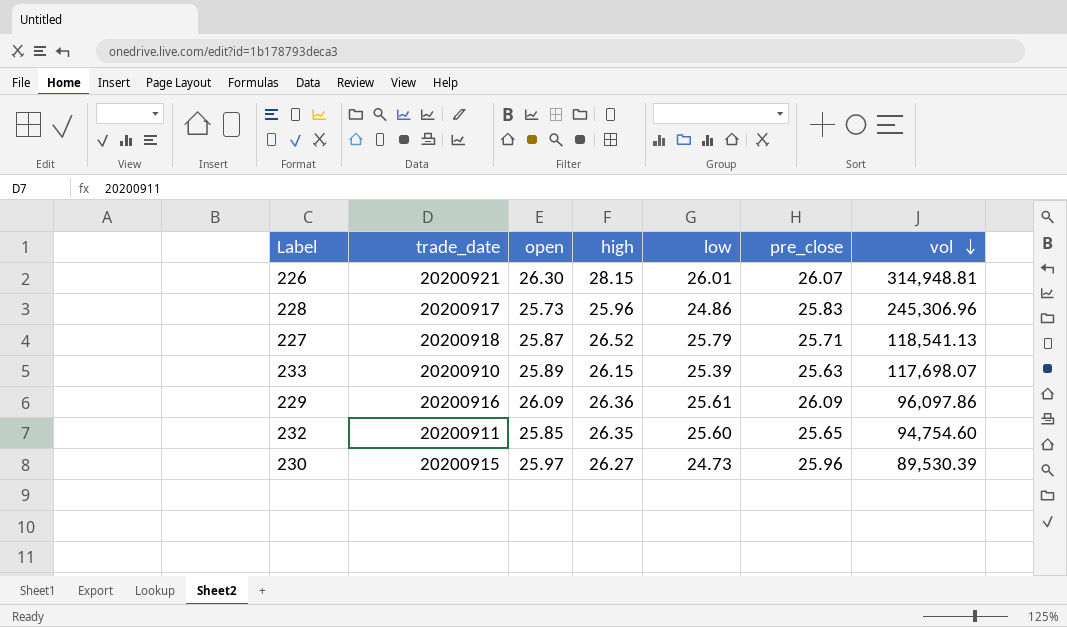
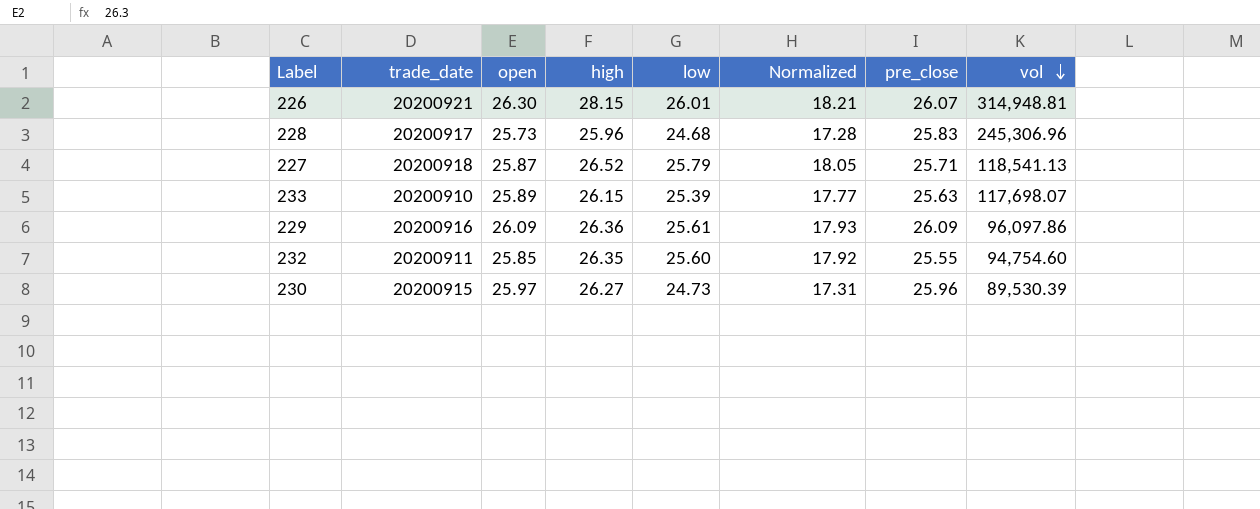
column Normalized | formula: none -> [low] * 0.7
228 | low: 24.86 -> 24.68
232 | pre_close: 25.65 -> 25.55

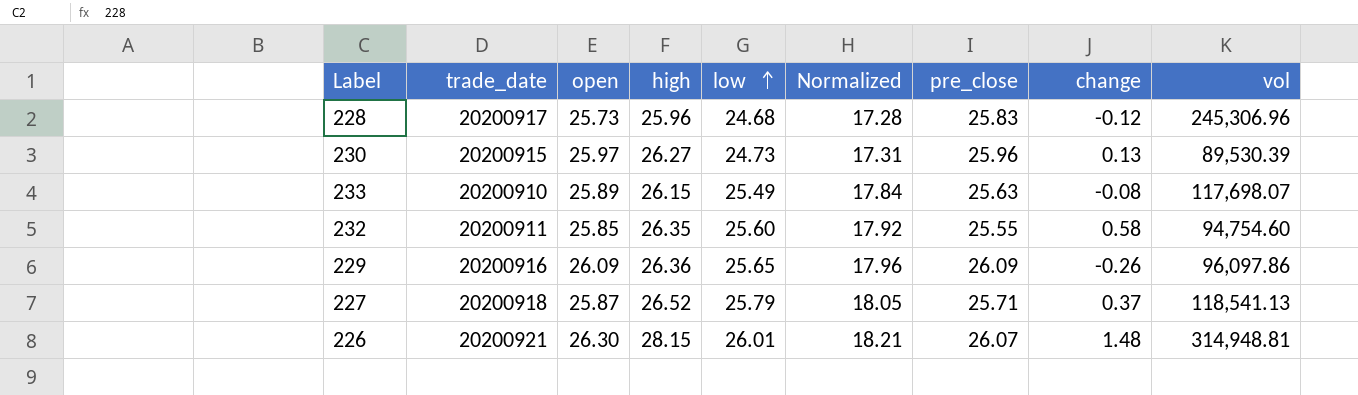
row order: vol descending -> low ascending
column change | position: none -> 8
233 | low: 25.39 -> 25.49
233 | Normalized: 17.77 -> 17.84
229 | low: 25.61 -> 25.65
229 | Normalized: 17.93 -> 17.96

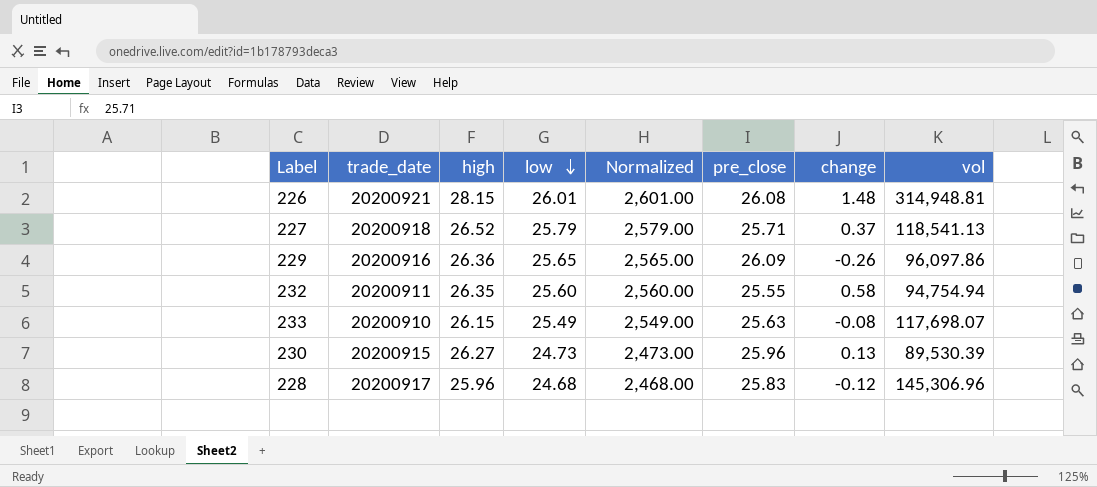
row order: low ascending -> low descending
column open | position: 3 -> none
column Normalized | formula: [low] * 0.7 -> [low] * 100
226 | pre_close: 26.07 -> 26.08
232 | vol: 94,754.60 -> 94,754.94
228 | vol: 245,306.96 -> 145,306.96

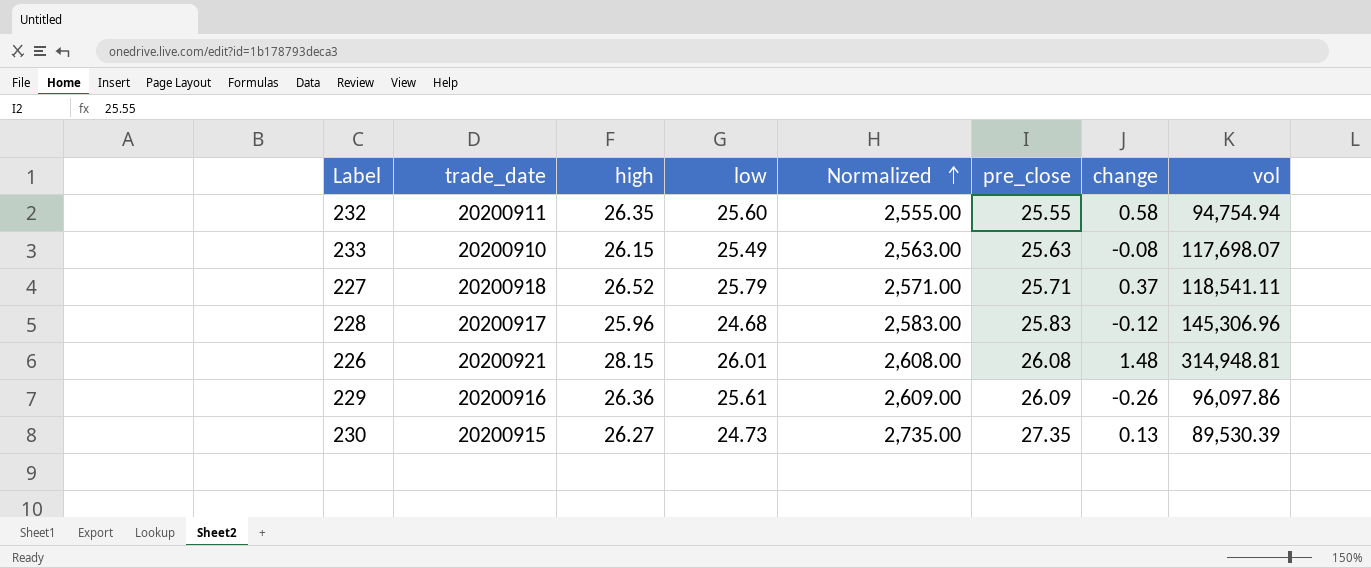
row order: low descending -> Normalized ascending
column Normalized | formula: [low] * 100 -> [pre_close] * 100
227 | vol: 118,541.13 -> 118,541.11
229 | low: 25.65 -> 25.61
230 | pre_close: 25.96 -> 27.35

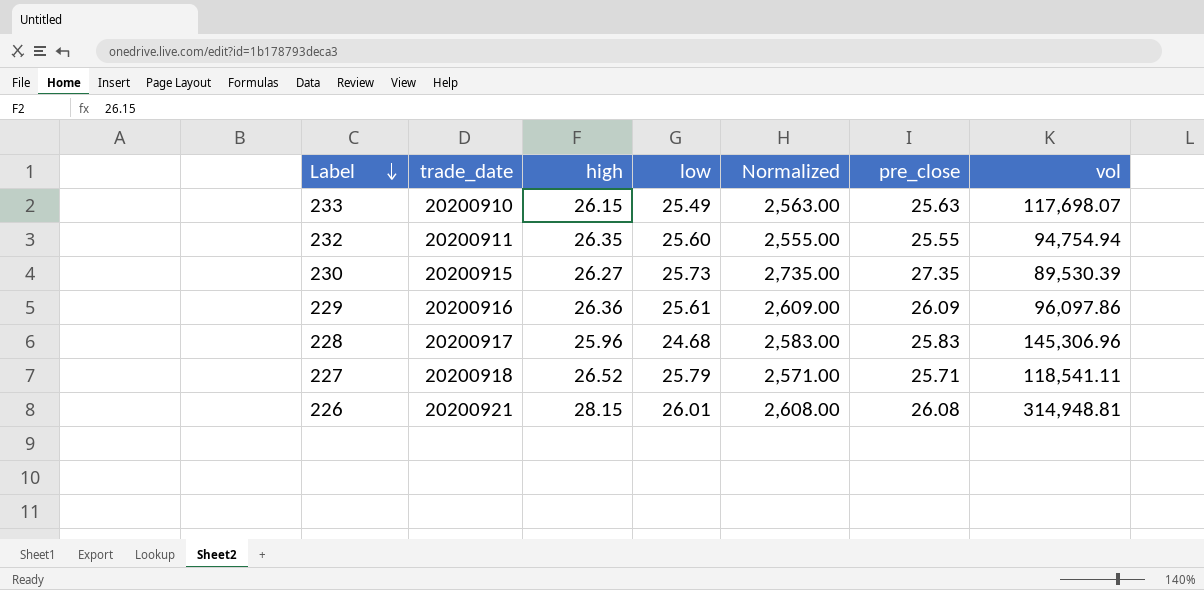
row order: Normalized ascending -> Label descending
column change | position: 7 -> none
230 | low: 24.73 -> 25.73

